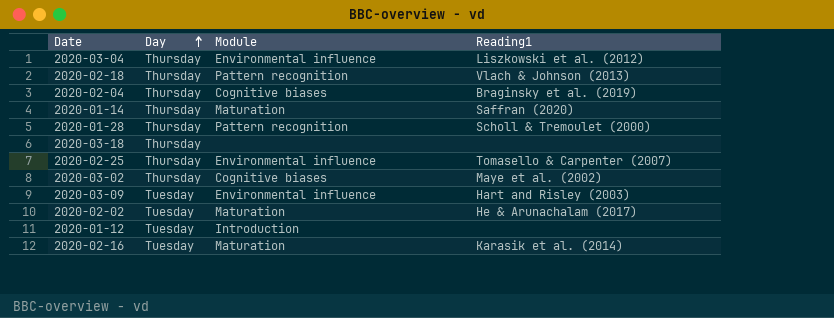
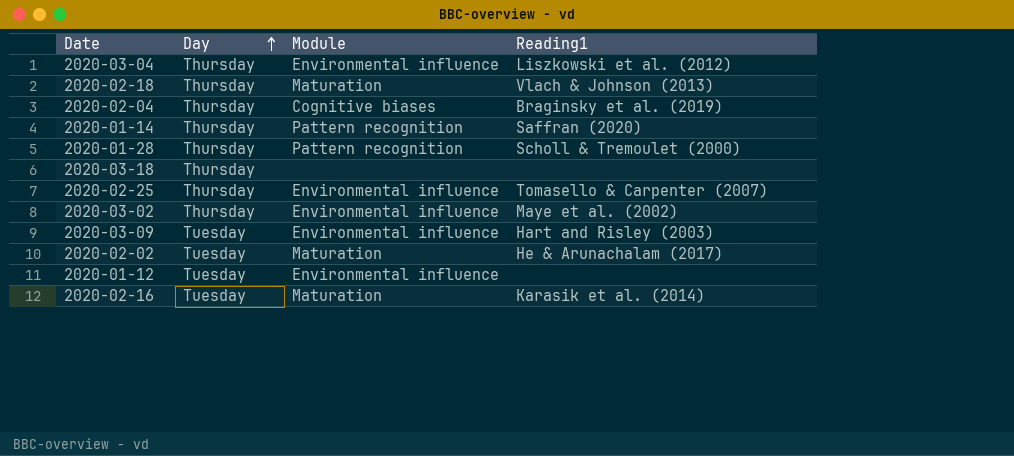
2020-02-18 | Module: Pattern recognition -> Maturation
2020-01-14 | Module: Maturation -> Pattern recognition
2020-03-02 | Module: Cognitive biases -> Environmental influence
2020-01-12 | Module: Introduction -> Environmental influence

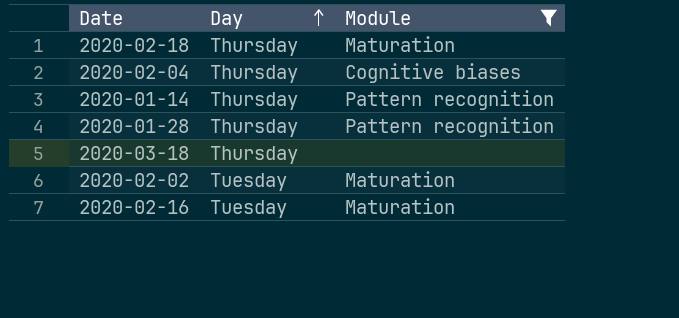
filter: none -> Module != Environmental influence
column Reading1 | position: 4 -> none

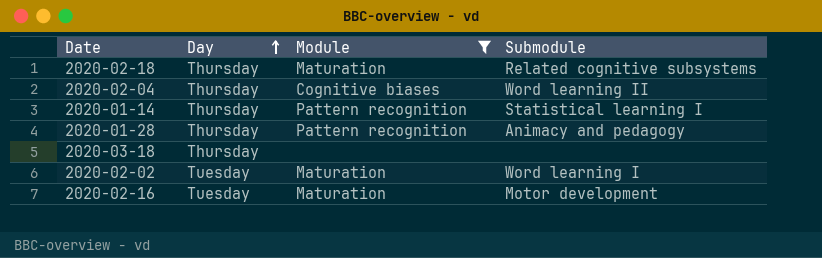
column Submodule | position: none -> 4

